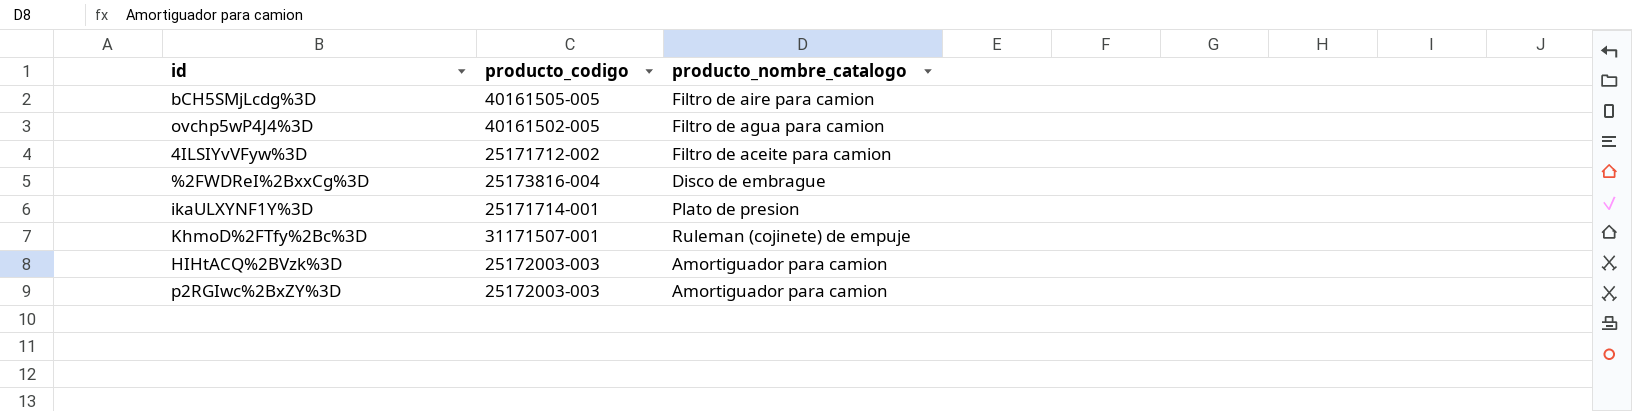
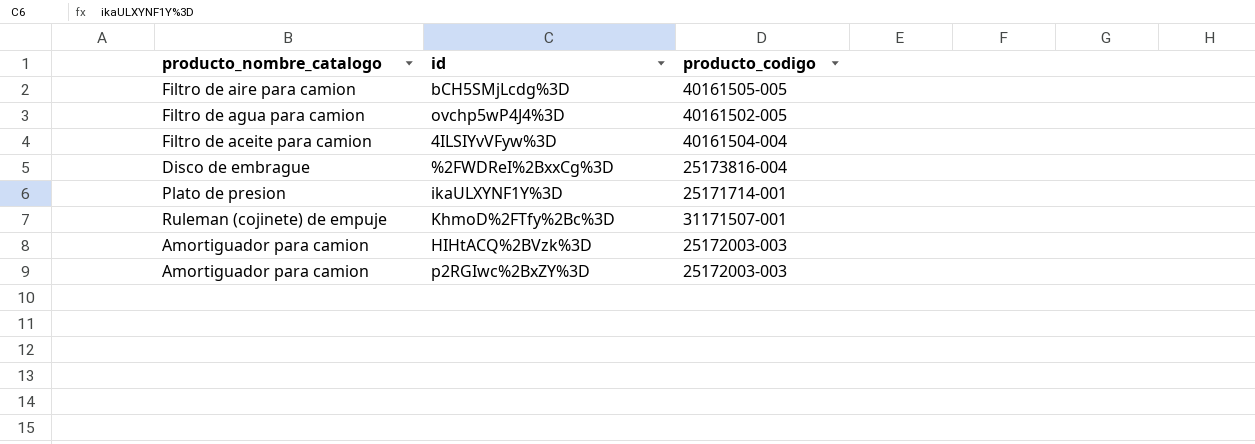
column producto_nombre_catalogo | position: 3 -> 1
4ILSIYvVFyw%3D | producto_codigo: 25171712-002 -> 40161504-004

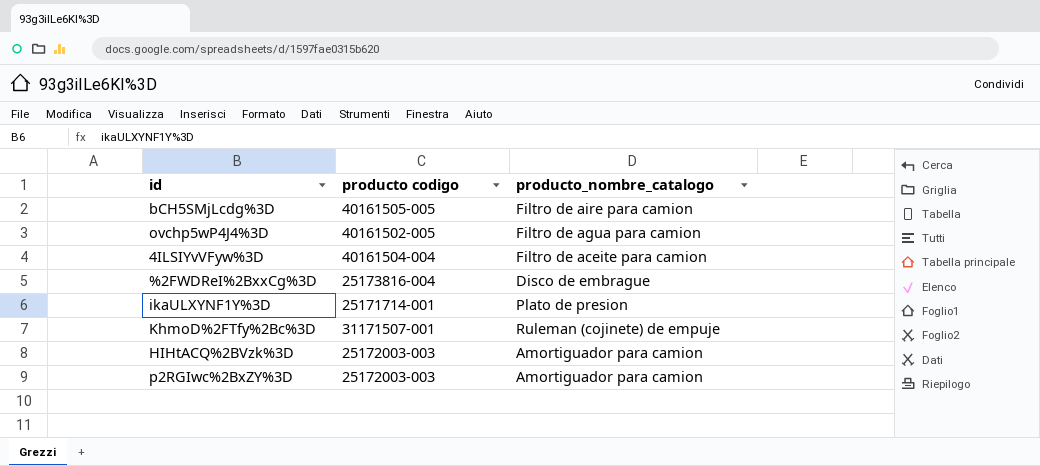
column name: producto_codigo -> producto codigo
column producto_nombre_catalogo | position: 1 -> 3

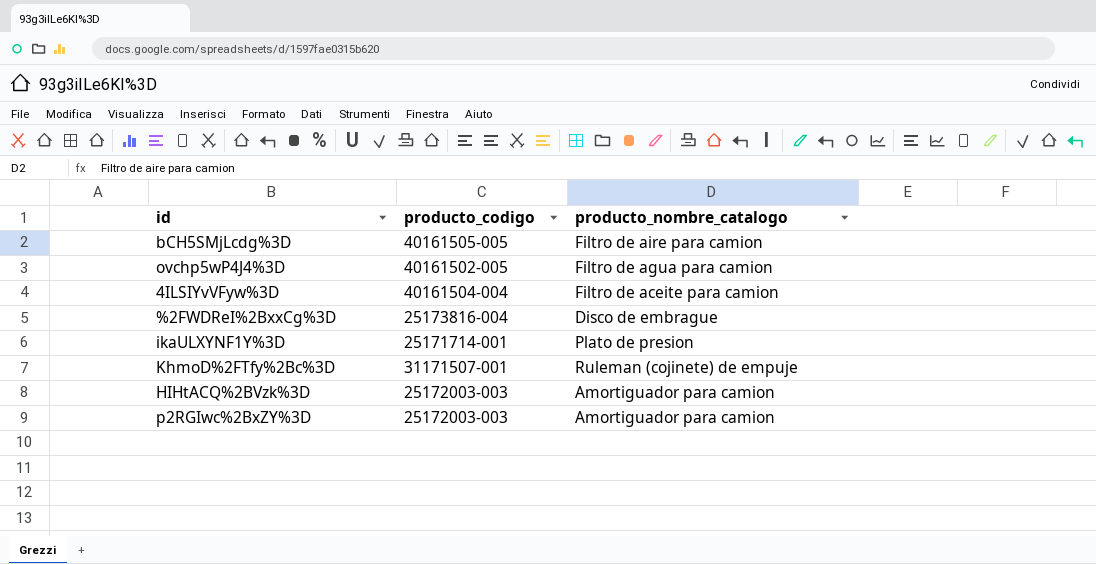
column name: producto codigo -> producto_codigo

